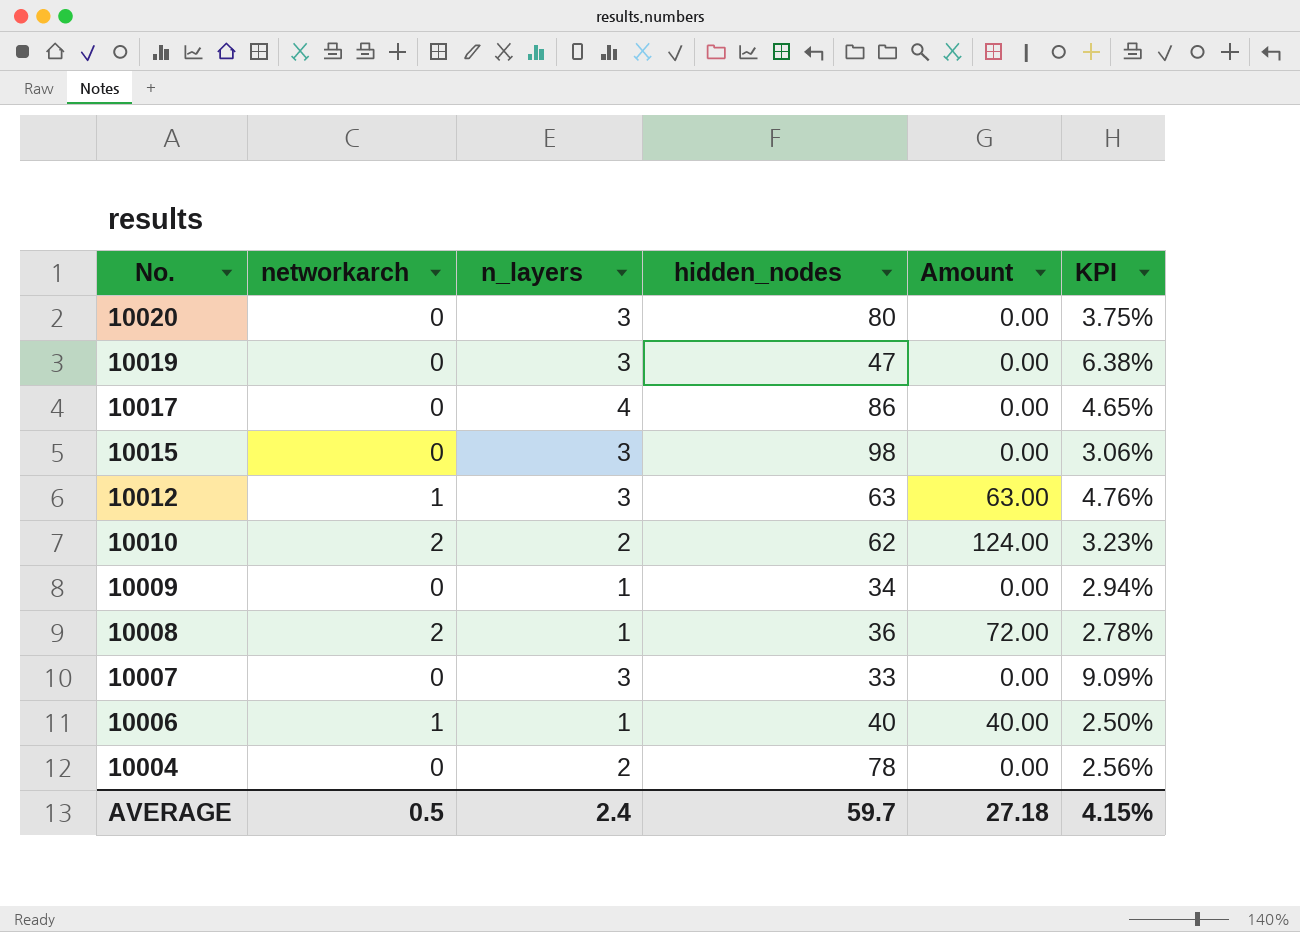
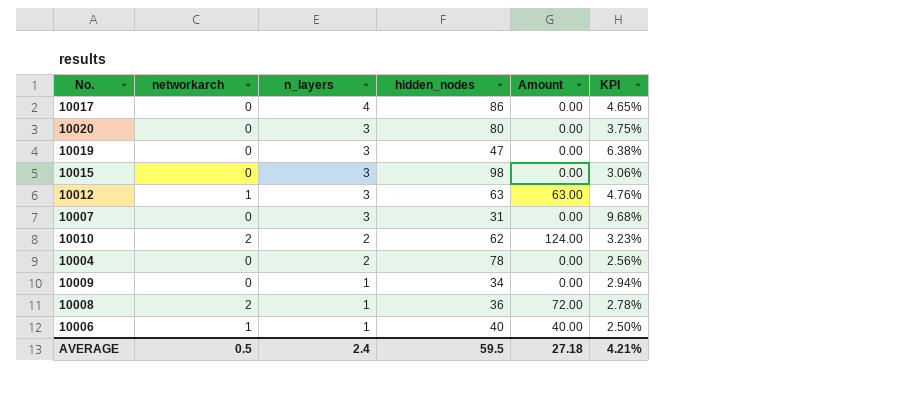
row order: No. descending -> n_layers descending
10007 | hidden_nodes: 33 -> 31
10007 | KPI: 9.09% -> 9.68%
AVERAGE | hidden_nodes: 59.7 -> 59.5
AVERAGE | KPI: 4.15% -> 4.21%

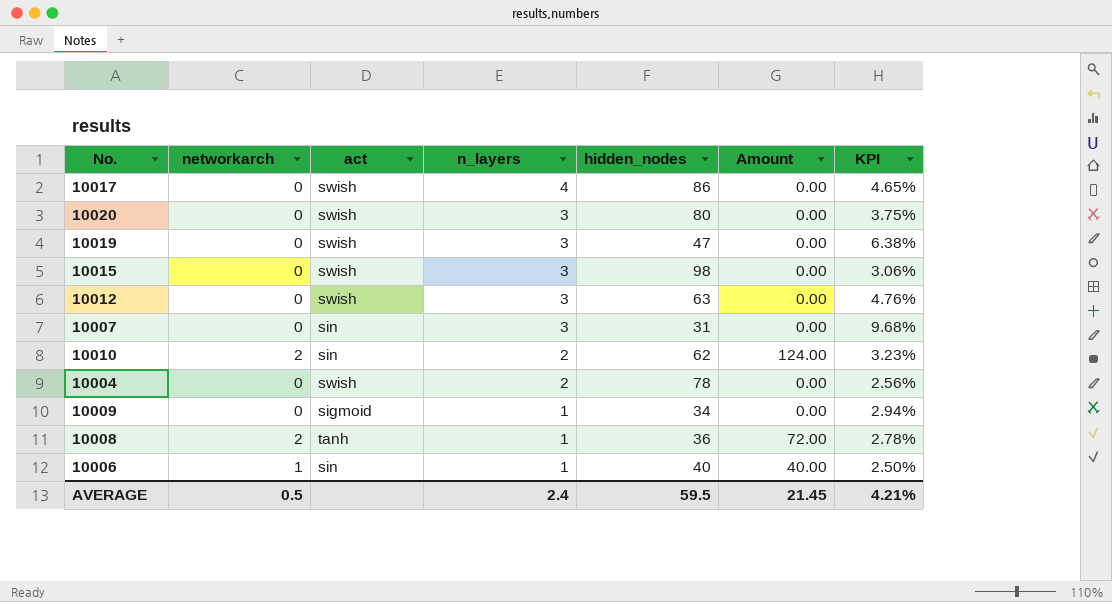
column act | position: none -> 3
10012 | networkarch: 1 -> 0
10012 | Amount: 63.00 -> 0.00
AVERAGE | Amount: 27.18 -> 21.45

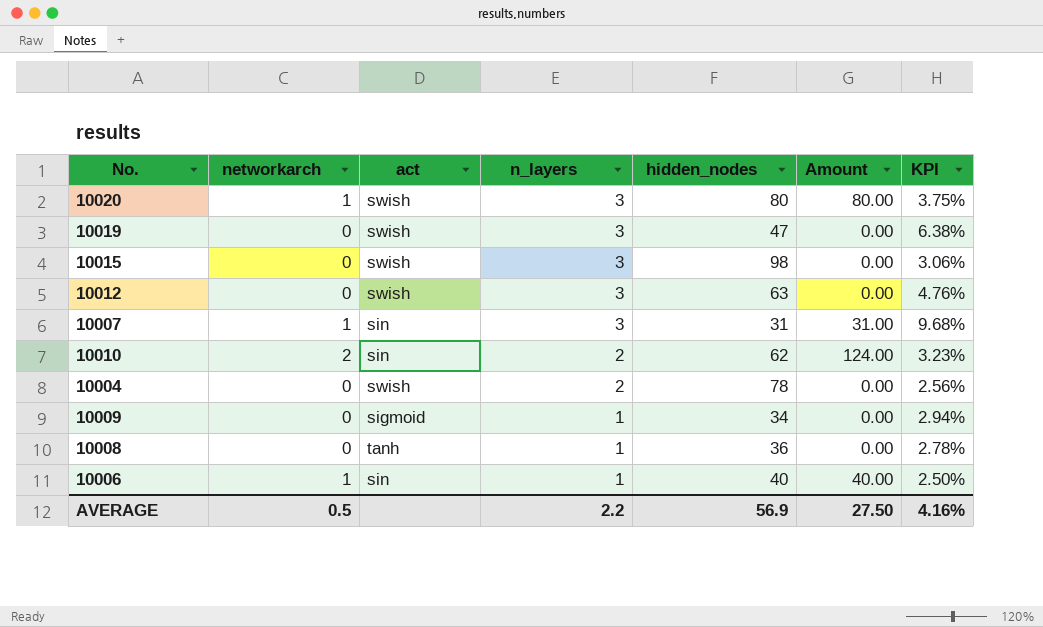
row 10017: 0 | swish | 4 | 86 | 0.00 | 4.65% -> none
10020 | networkarch: 0 -> 1
10020 | Amount: 0.00 -> 80.00
10007 | networkarch: 0 -> 1
10007 | Amount: 0.00 -> 31.00
10008 | networkarch: 2 -> 0
10008 | Amount: 72.00 -> 0.00
AVERAGE | n_layers: 2.4 -> 2.2
AVERAGE | hidden_nodes: 59.5 -> 56.9
AVERAGE | Amount: 21.45 -> 27.50
AVERAGE | KPI: 4.21% -> 4.16%

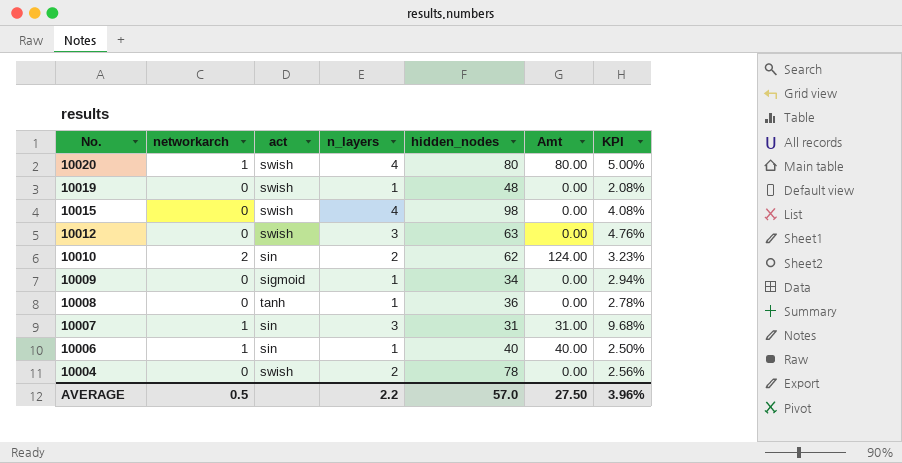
row order: n_layers descending -> No. descending
column name: Amount -> Amt
10020 | n_layers: 3 -> 4
10020 | KPI: 3.75% -> 5.00%
10019 | n_layers: 3 -> 1
10019 | hidden_nodes: 47 -> 48
10019 | KPI: 6.38% -> 2.08%
10015 | n_layers: 3 -> 4
10015 | KPI: 3.06% -> 4.08%
AVERAGE | hidden_nodes: 56.9 -> 57.0
AVERAGE | KPI: 4.16% -> 3.96%

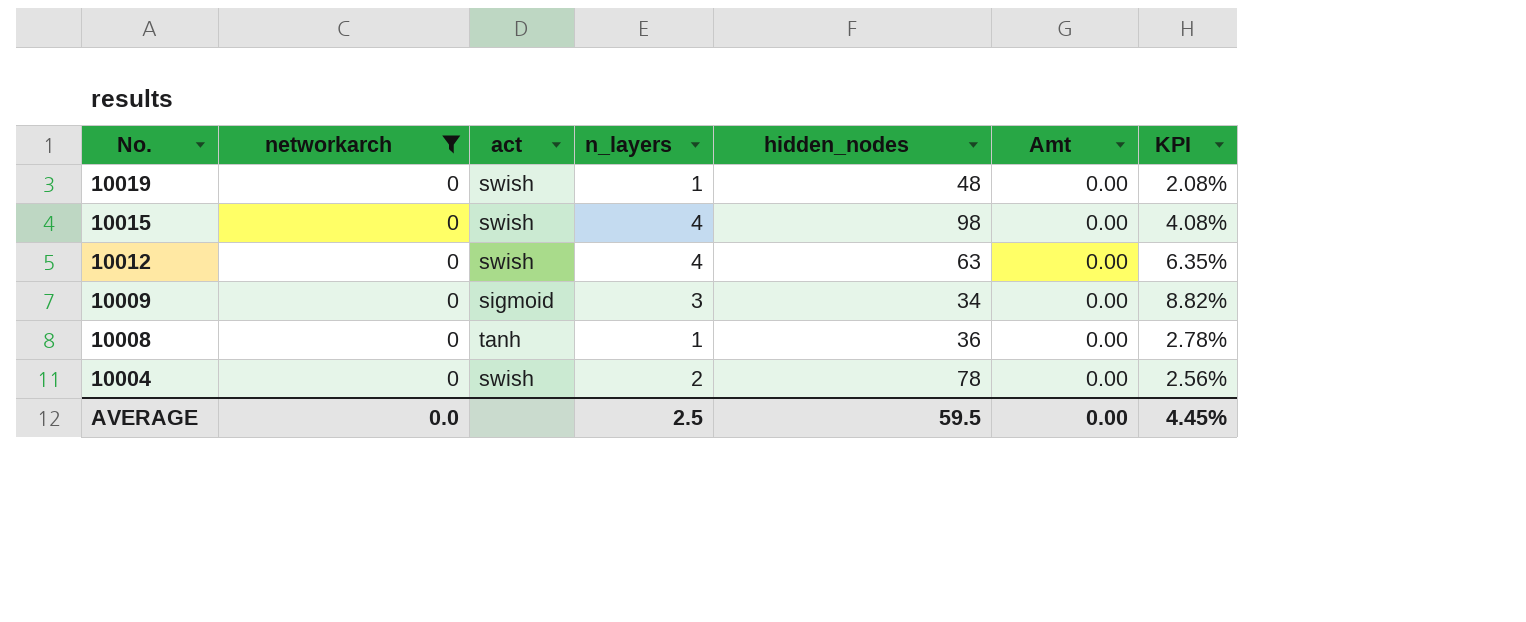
filter: none -> networkarch = 0
10012 | n_layers: 3 -> 4
10012 | KPI: 4.76% -> 6.35%
10009 | n_layers: 1 -> 3
10009 | KPI: 2.94% -> 8.82%
AVERAGE | networkarch: 0.5 -> 0.0
AVERAGE | n_layers: 2.2 -> 2.5
AVERAGE | hidden_nodes: 57.0 -> 59.5
AVERAGE | Amt: 27.50 -> 0.00
AVERAGE | KPI: 3.96% -> 4.45%

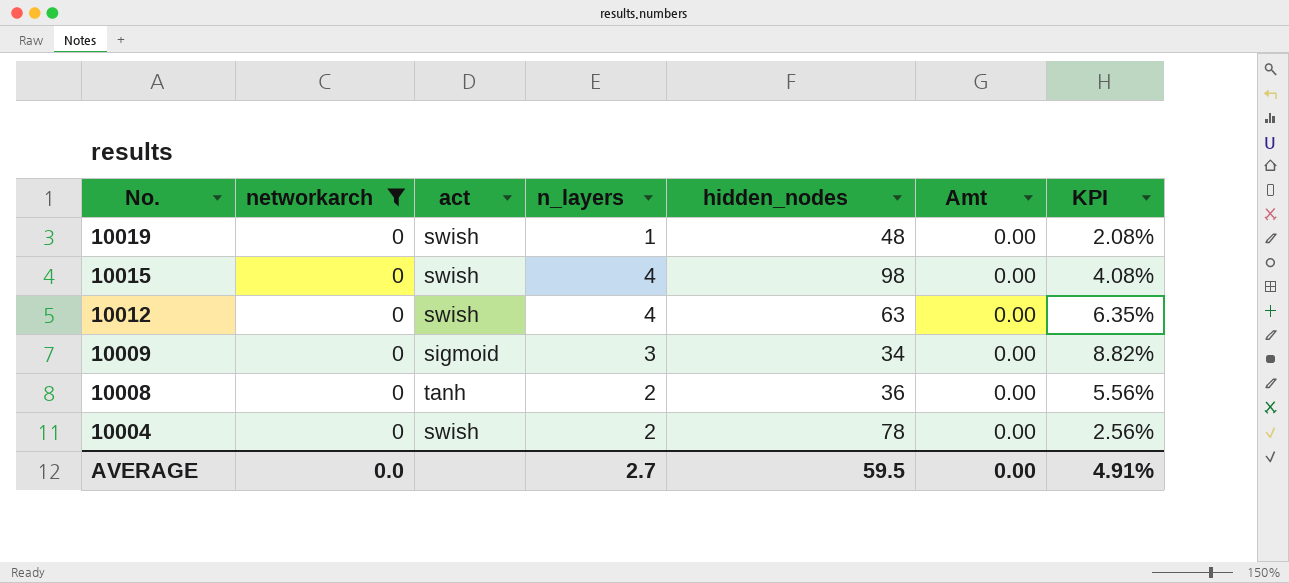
10008 | n_layers: 1 -> 2
10008 | KPI: 2.78% -> 5.56%
AVERAGE | n_layers: 2.5 -> 2.7
AVERAGE | KPI: 4.45% -> 4.91%

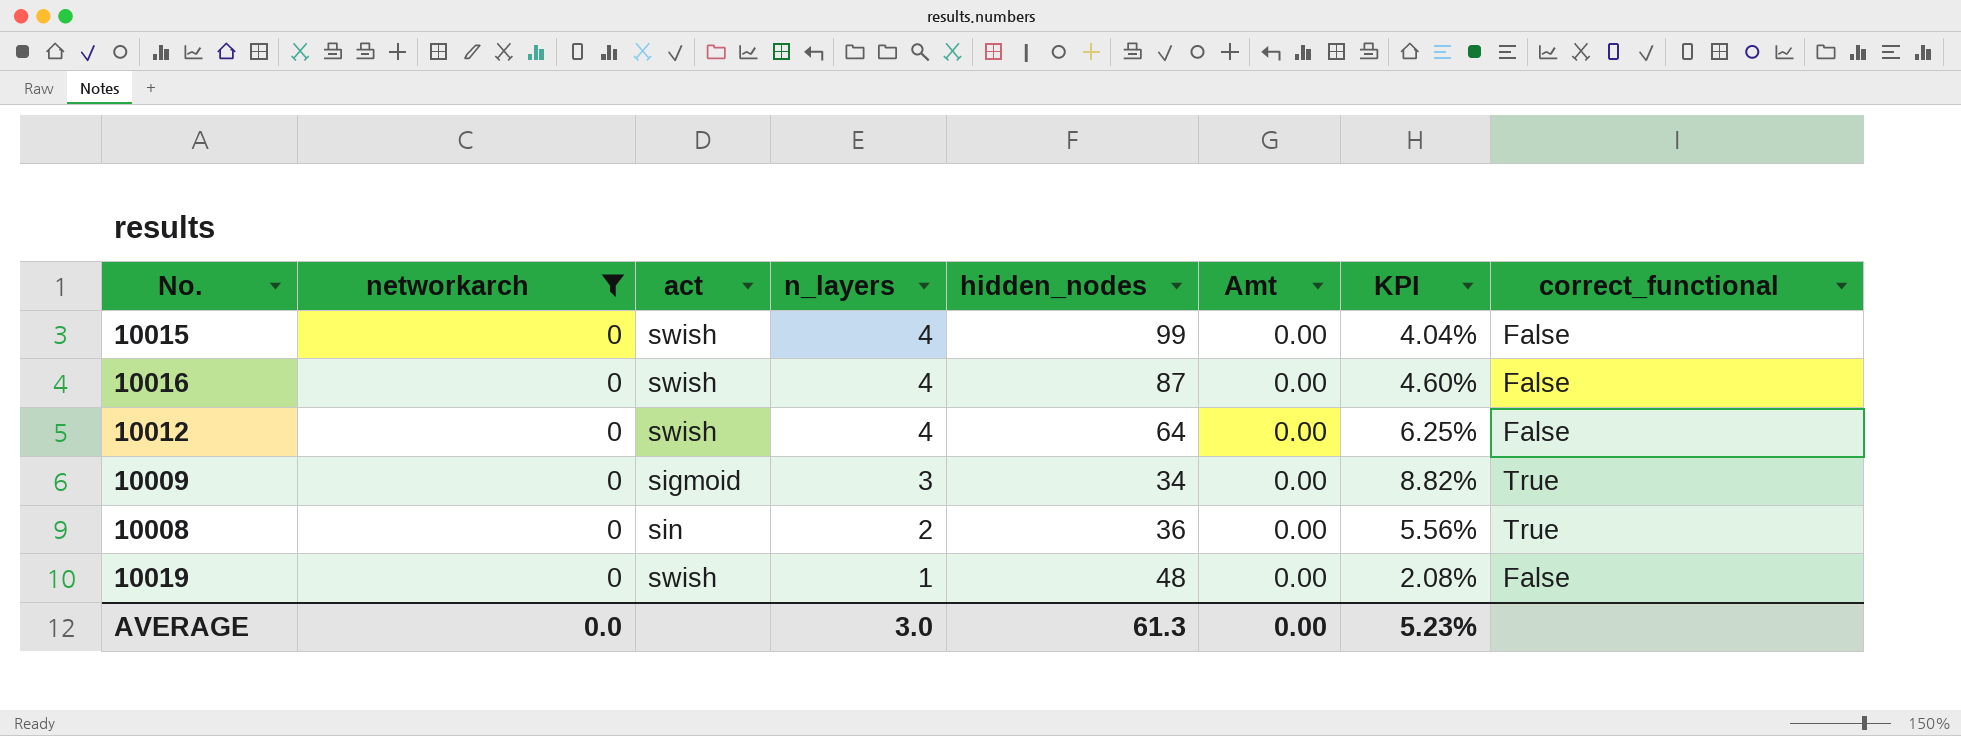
row order: No. descending -> n_layers descending
column correct_functional | position: none -> 8
row 10004: 0 | swish | 2 | 78 | 0.00 | 2.56% -> none
10015 | hidden_nodes: 98 -> 99
10015 | KPI: 4.08% -> 4.04%
row 10016: none -> 0 | swish | 4 | 87 | 0.00 | 4.60% | False
10012 | hidden_nodes: 63 -> 64
10012 | KPI: 6.35% -> 6.25%
10008 | act: tanh -> sin
AVERAGE | n_layers: 2.7 -> 3.0
AVERAGE | hidden_nodes: 59.5 -> 61.3
AVERAGE | KPI: 4.91% -> 5.23%

